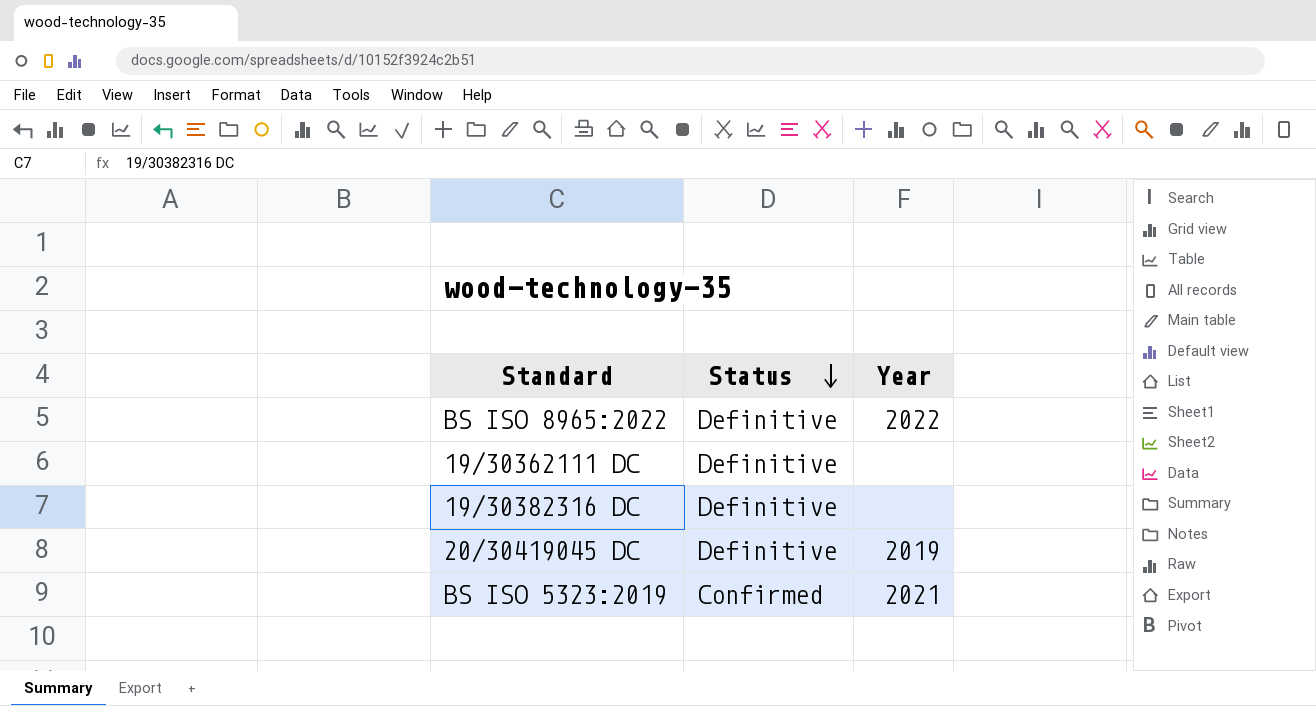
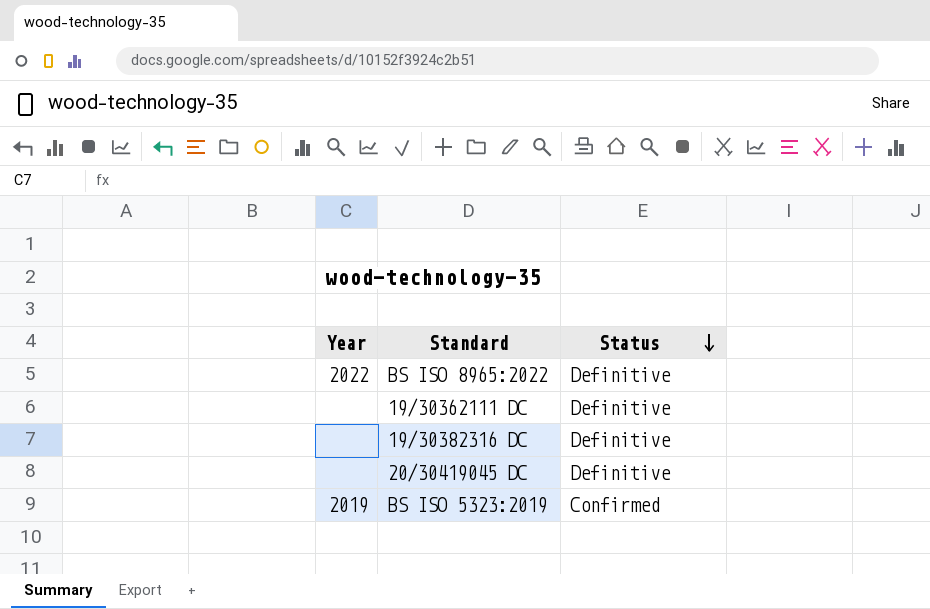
column Year | position: 3 -> 1
20/30419045 DC | Year: 2019 -> none
BS ISO 5323:2019 | Year: 2021 -> 2019

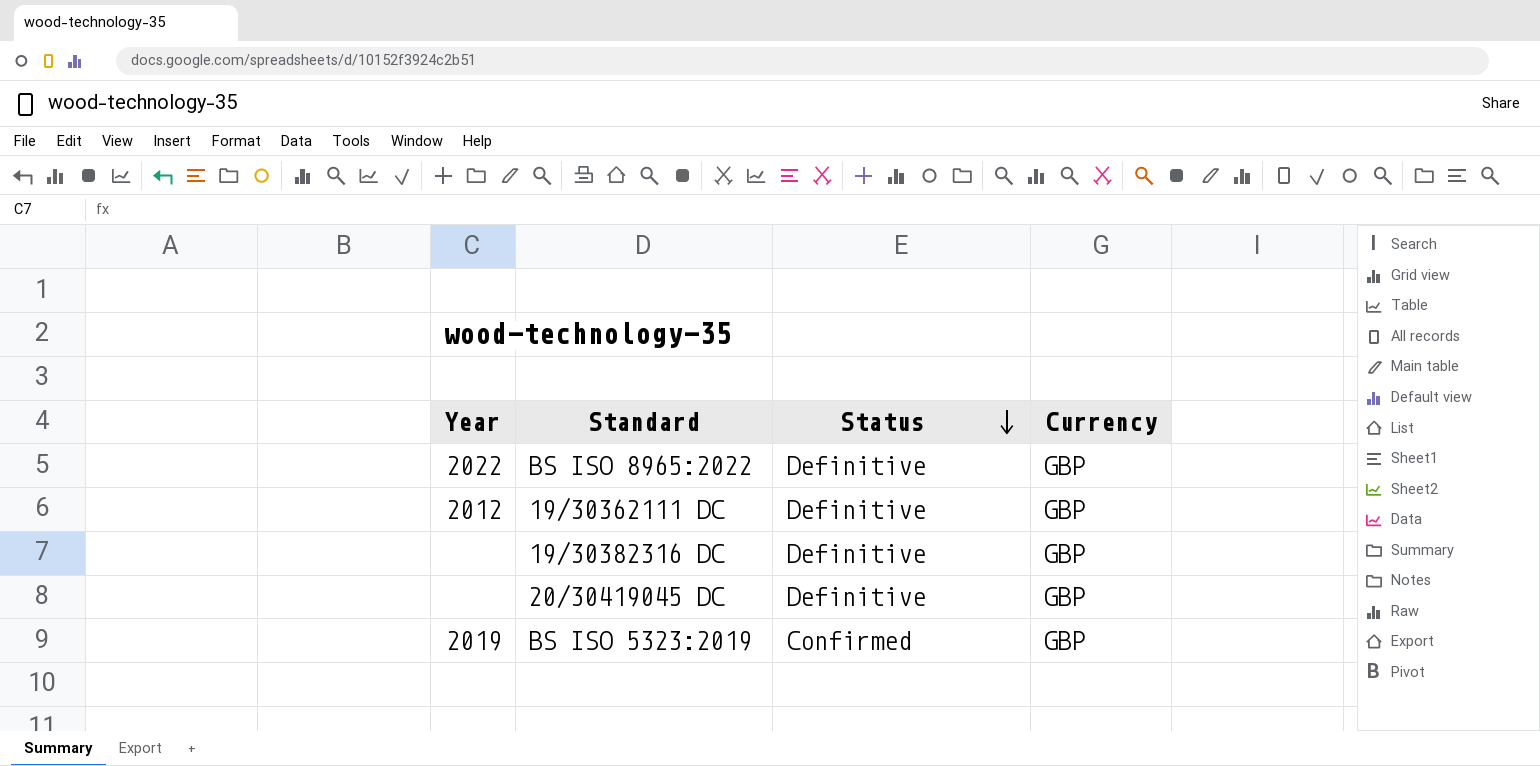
column Currency | position: none -> 4
19/30362111 DC | Year: none -> 2012

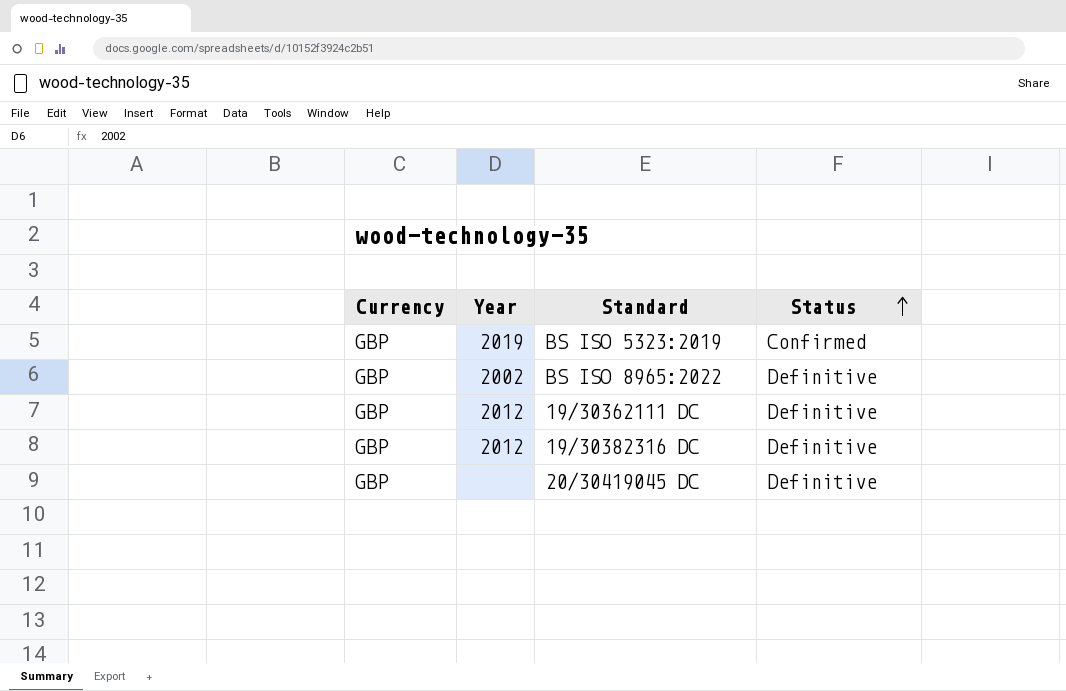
row order: Status descending -> Status ascending
column Currency | position: 4 -> 1
BS ISO 8965:2022 | Year: 2022 -> 2002
19/30382316 DC | Year: none -> 2012

